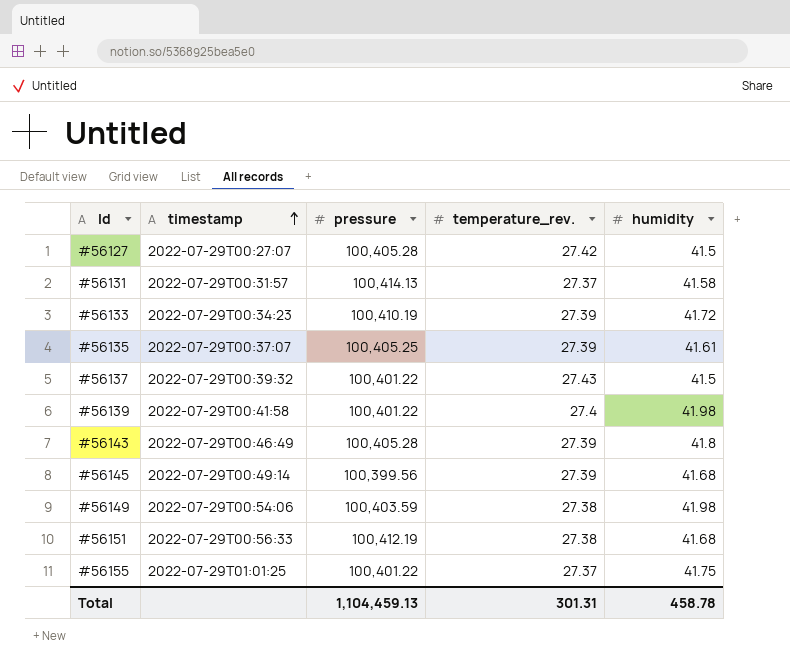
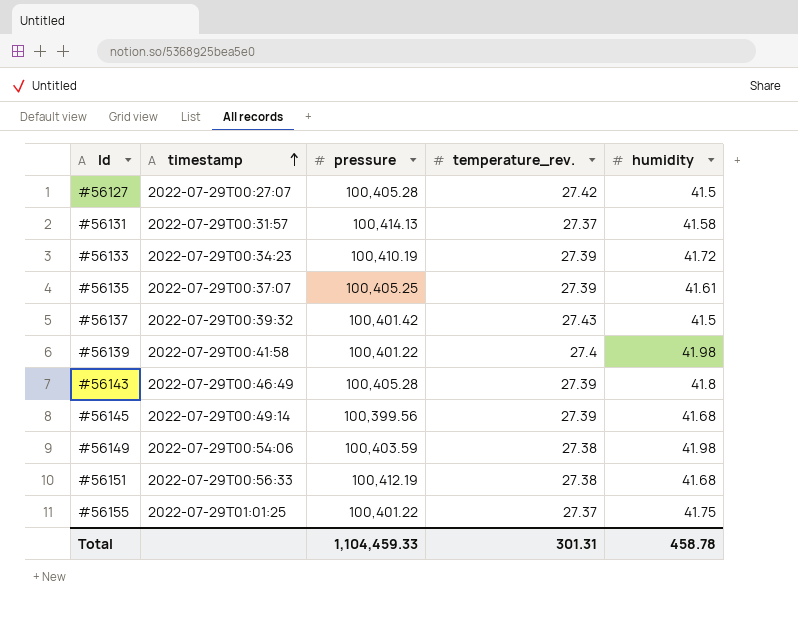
#56137 | pressure: 100,401.22 -> 100,401.42
Total | pressure: 1,104,459.13 -> 1,104,459.33

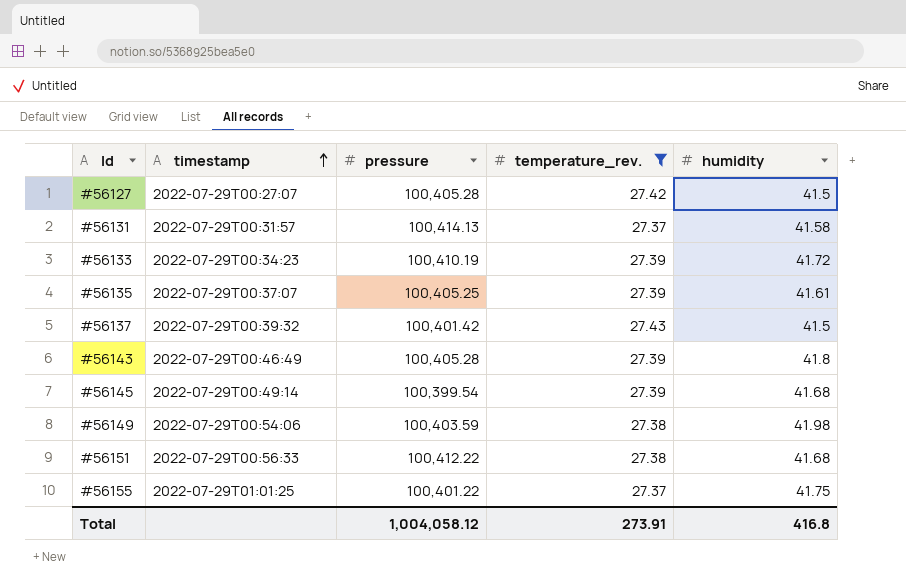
filter: none -> temperature_rev. != 27.4
#56145 | pressure: 100,399.56 -> 100,399.54
#56151 | pressure: 100,412.19 -> 100,412.22
Total | pressure: 1,104,459.33 -> 1,004,058.12
Total | temperature_rev.: 301.31 -> 273.91
Total | humidity: 458.78 -> 416.8

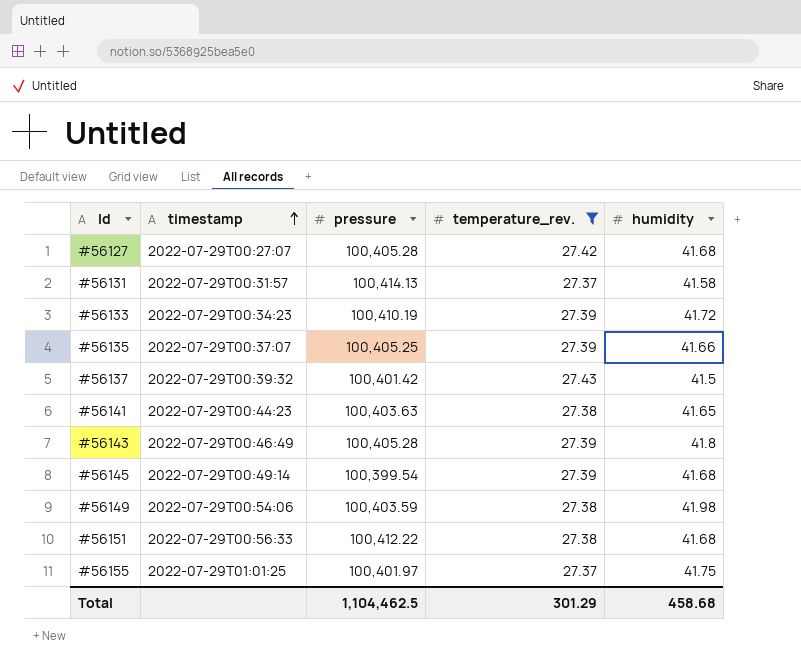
#56127 | humidity: 41.5 -> 41.68
#56135 | humidity: 41.61 -> 41.66
row #56141: none -> 2022-07-29T00:44:23 | 100,403.63 | 27.38 | 41.65
#56155 | pressure: 100,401.22 -> 100,401.97
Total | pressure: 1,004,058.12 -> 1,104,462.5
Total | temperature_rev.: 273.91 -> 301.29
Total | humidity: 416.8 -> 458.68

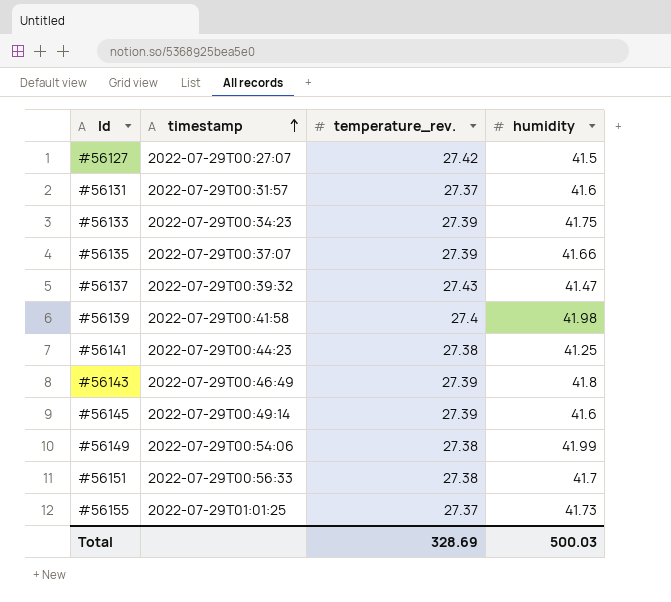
filter: temperature_rev. != 27.4 -> none
column pressure | position: 3 -> none
#56127 | humidity: 41.68 -> 41.5
#56131 | humidity: 41.58 -> 41.6
#56133 | humidity: 41.72 -> 41.75
#56137 | humidity: 41.5 -> 41.47
#56141 | humidity: 41.65 -> 41.25
#56145 | humidity: 41.68 -> 41.6
#56149 | humidity: 41.98 -> 41.99
#56151 | humidity: 41.68 -> 41.7
#56155 | humidity: 41.75 -> 41.73
Total | temperature_rev.: 301.29 -> 328.69
Total | humidity: 458.68 -> 500.03

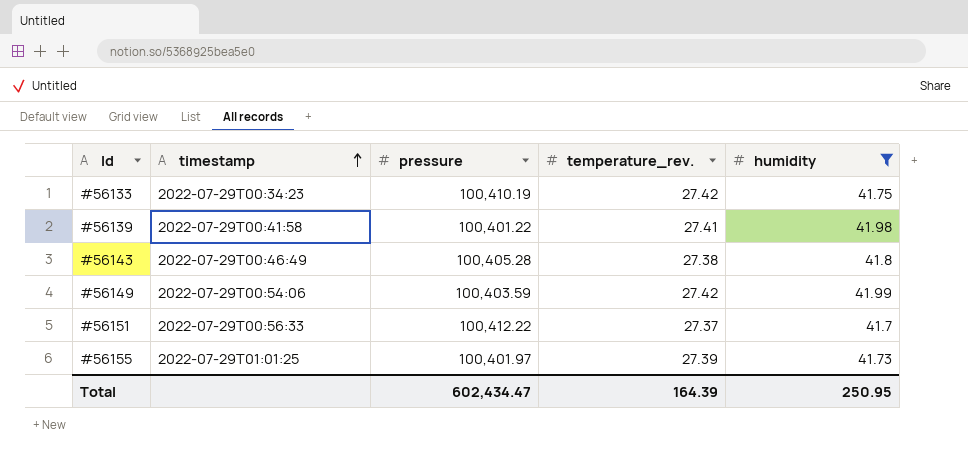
filter: none -> humidity >= 41.7
column pressure | position: none -> 3
#56133 | temperature_rev.: 27.39 -> 27.42
#56139 | temperature_rev.: 27.4 -> 27.41
#56143 | temperature_rev.: 27.39 -> 27.38
#56149 | temperature_rev.: 27.38 -> 27.42
#56151 | temperature_rev.: 27.38 -> 27.37
#56155 | temperature_rev.: 27.37 -> 27.39
Total | temperature_rev.: 328.69 -> 164.39
Total | humidity: 500.03 -> 250.95

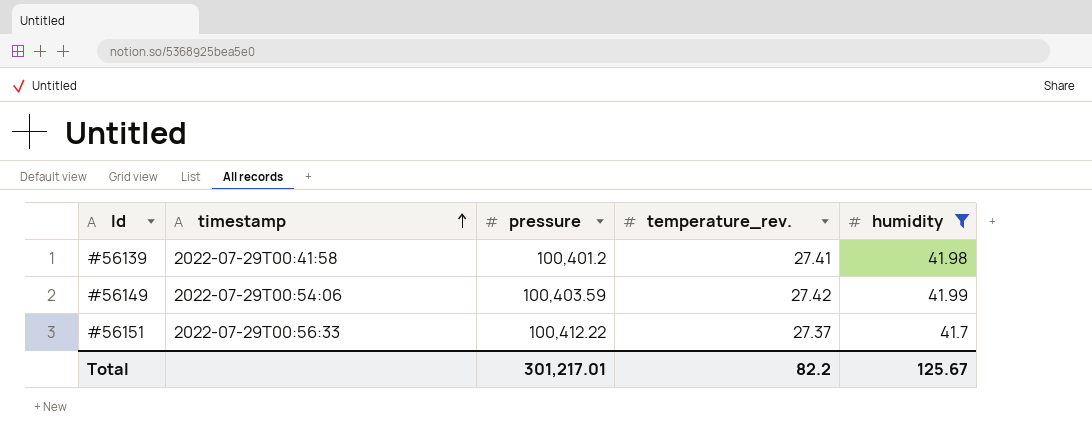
row #56133: 2022-07-29T00:34:23 | 100,410.19 | 27.42 | 41.75 -> none
row #56143: 2022-07-29T00:46:49 | 100,405.28 | 27.38 | 41.8 -> none
row #56155: 2022-07-29T01:01:25 | 100,401.97 | 27.39 | 41.73 -> none
#56139 | pressure: 100,401.22 -> 100,401.2
Total | pressure: 602,434.47 -> 301,217.01
Total | temperature_rev.: 164.39 -> 82.2
Total | humidity: 250.95 -> 125.67

